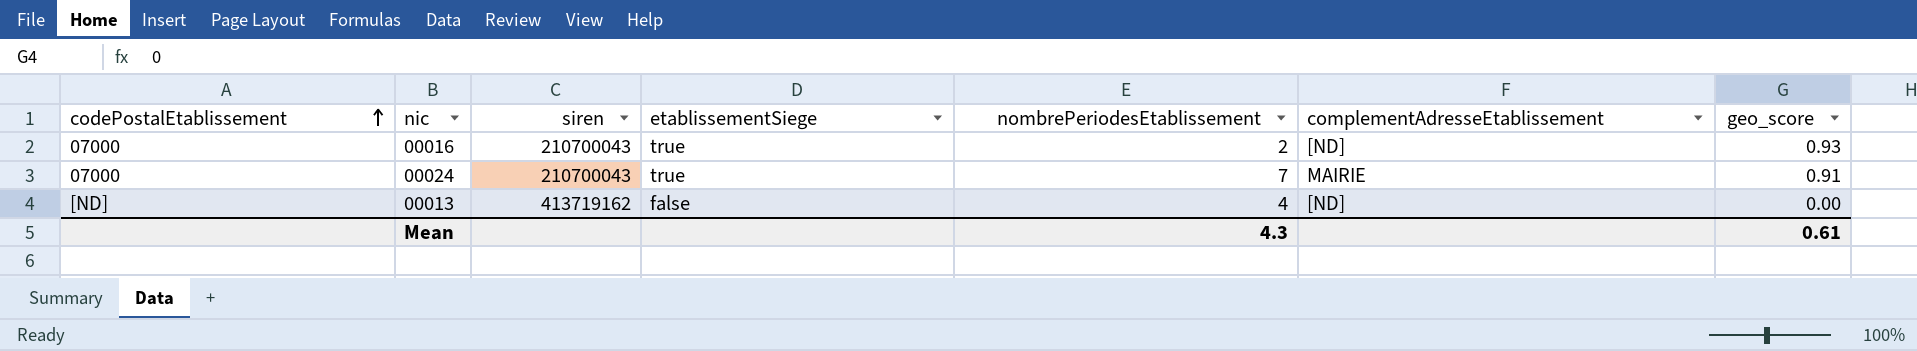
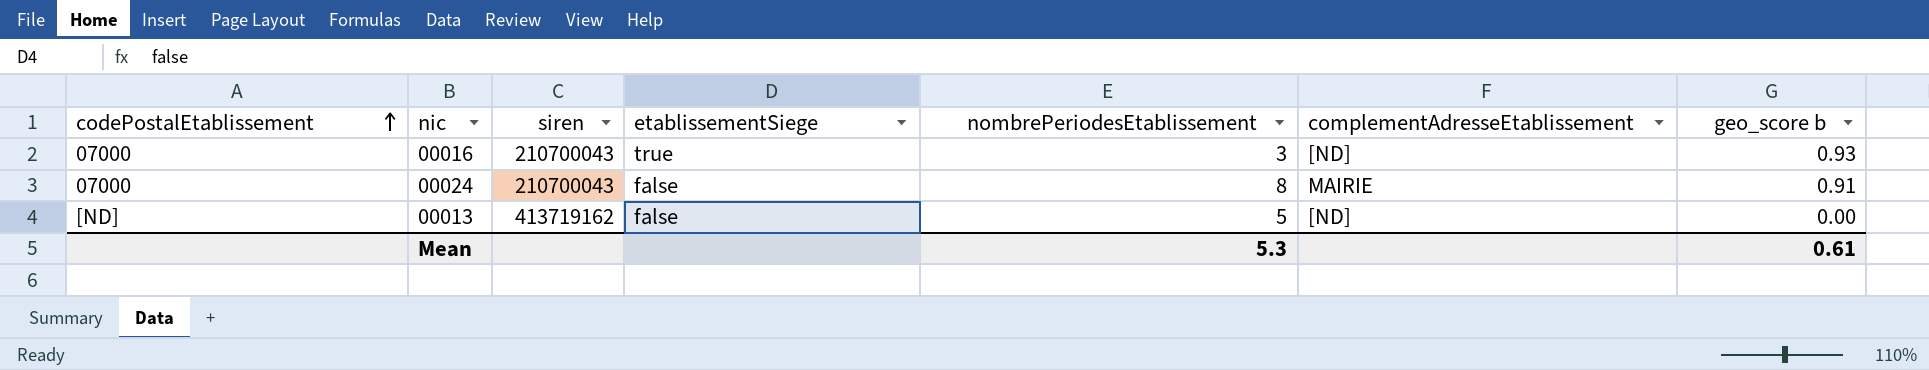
column name: geo_score -> geo_score b
00016 | nombrePeriodesEtablissement: 2 -> 3
00024 | etablissementSiege: true -> false
00024 | nombrePeriodesEtablissement: 7 -> 8
00013 | nombrePeriodesEtablissement: 4 -> 5
Mean | nombrePeriodesEtablissement: 4.3 -> 5.3

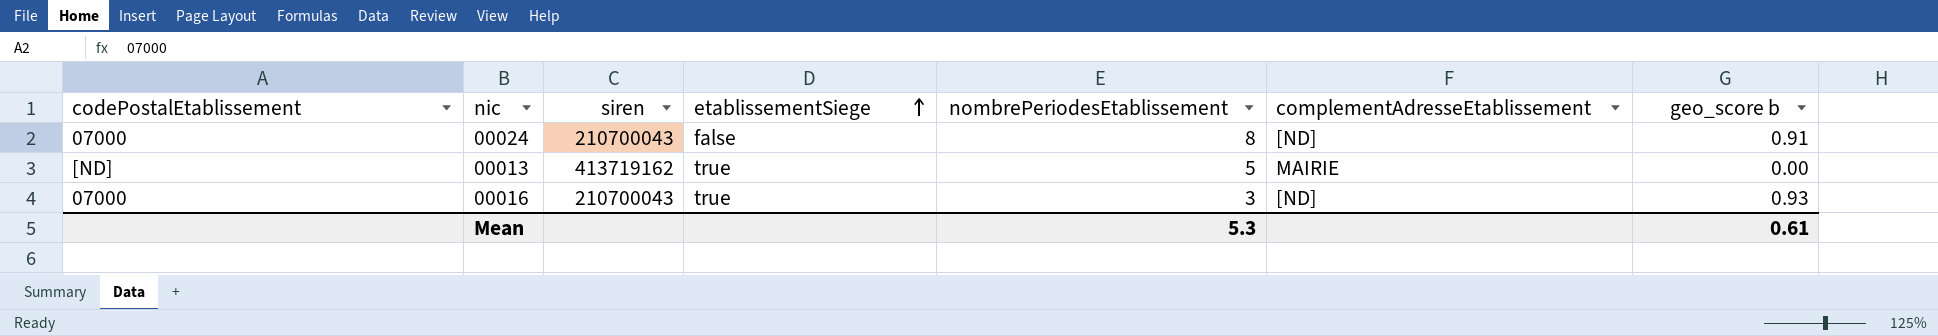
row order: codePostalEtablissement ascending -> etablissementSiege ascending
00024 | complementAdresseEtablissement: MAIRIE -> [ND]
00013 | etablissementSiege: false -> true
00013 | complementAdresseEtablissement: [ND] -> MAIRIE

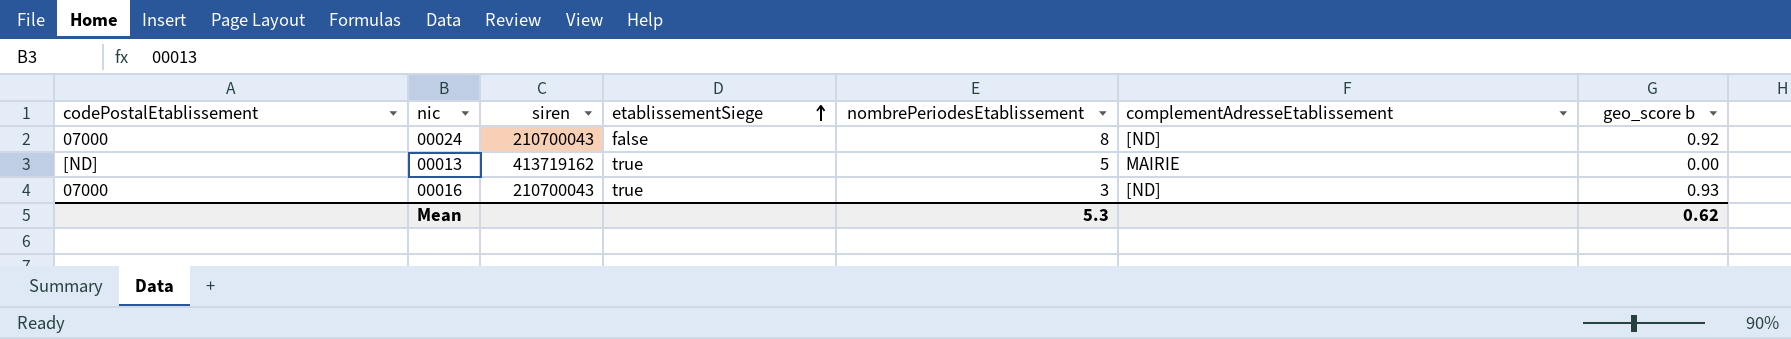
00024 | geo_score b: 0.91 -> 0.92
Mean | geo_score b: 0.61 -> 0.62

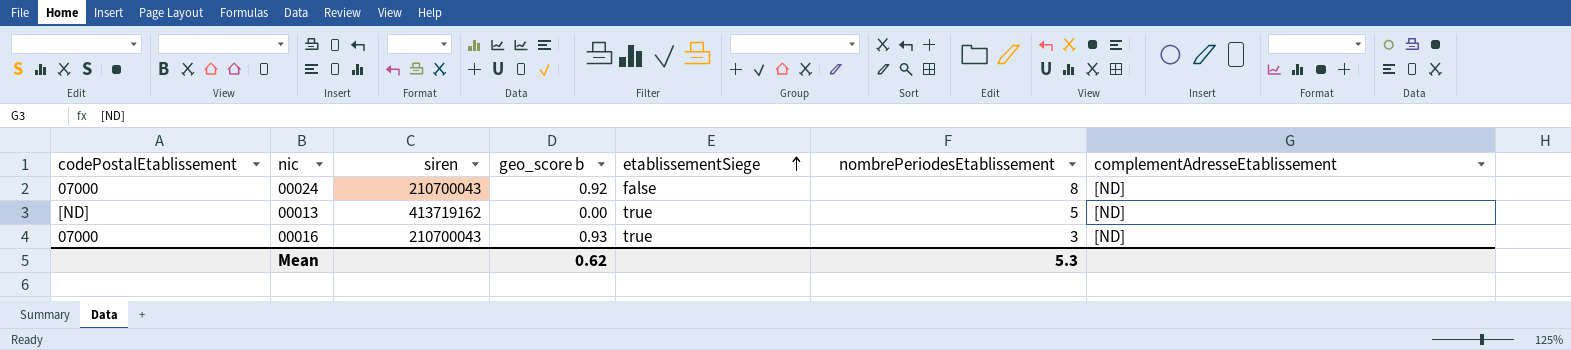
column geo_score b | position: 7 -> 4
00013 | complementAdresseEtablissement: MAIRIE -> [ND]

